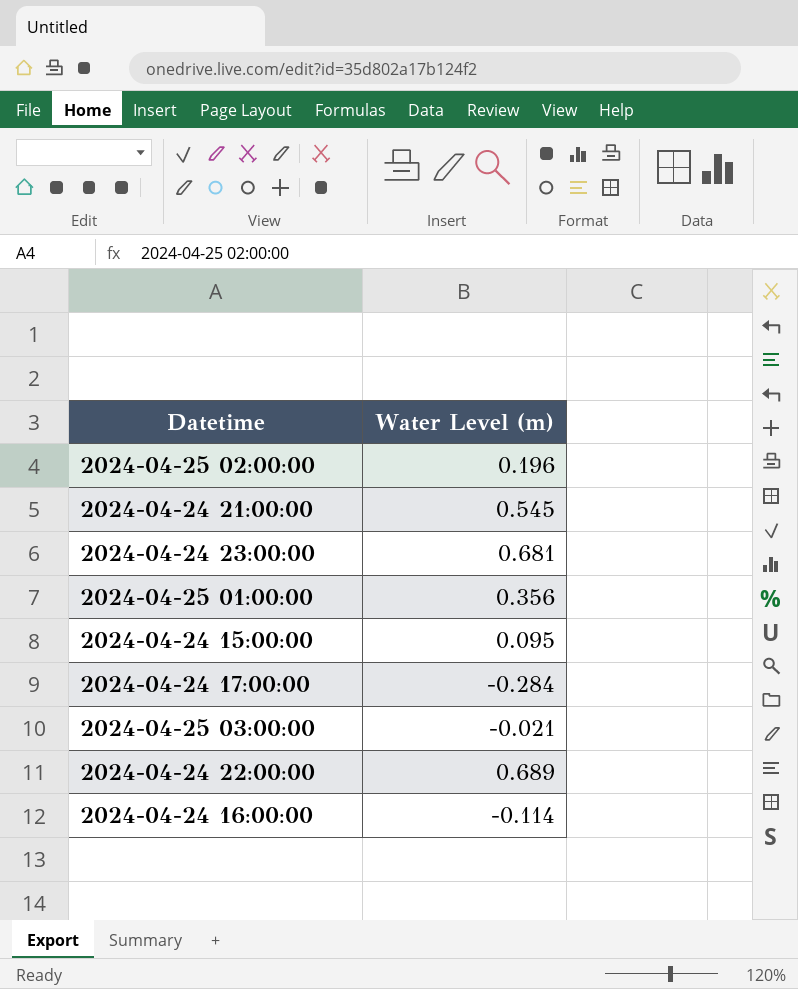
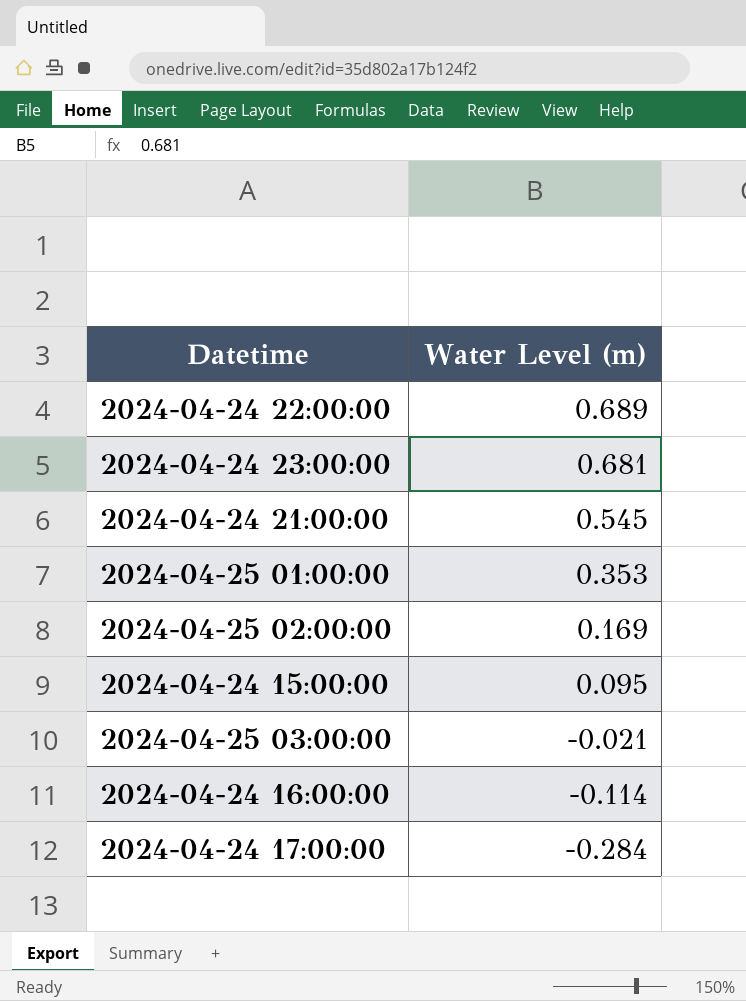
row order: none -> Water Level (m) descending
2024-04-25 01:00:00 | Water Level (m): 0.356 -> 0.353
2024-04-25 02:00:00 | Water Level (m): 0.196 -> 0.169

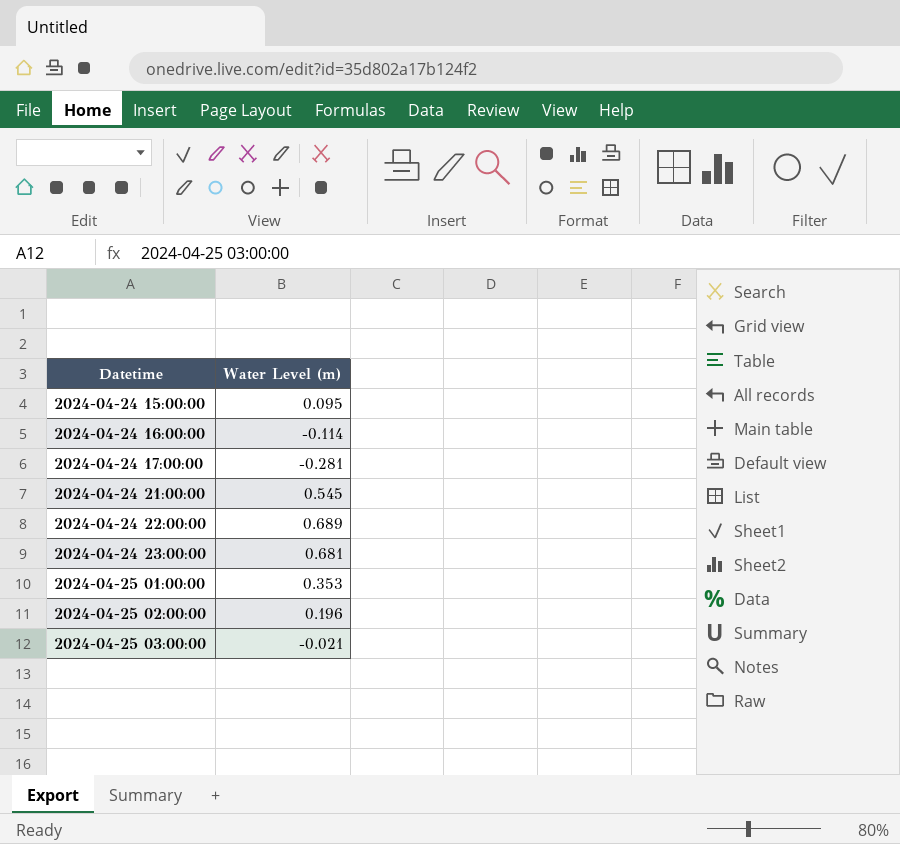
row order: Water Level (m) descending -> Datetime ascending
2024-04-24 17:00:00 | Water Level (m): -0.284 -> -0.281
2024-04-25 02:00:00 | Water Level (m): 0.169 -> 0.196

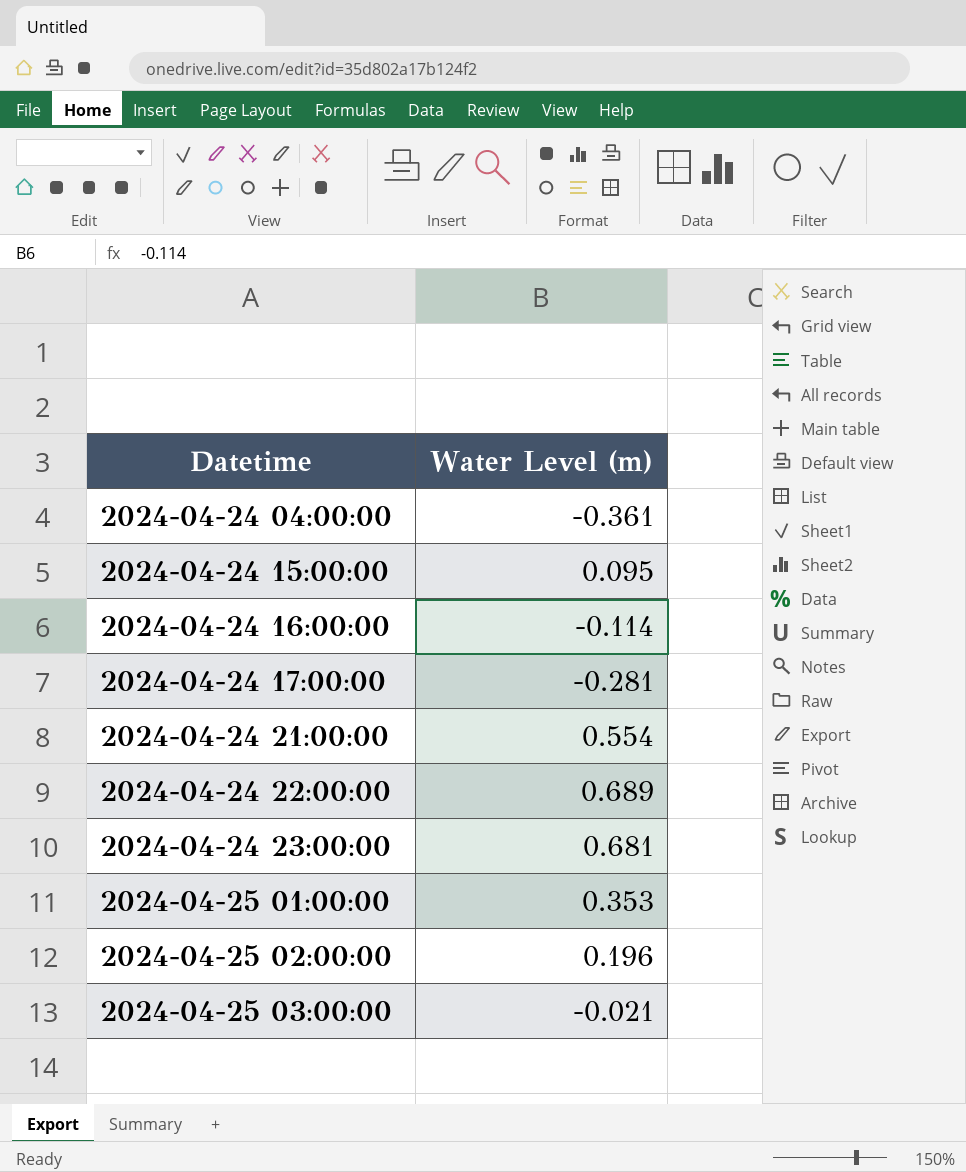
row 2024-04-24 04:00:00: none -> -0.361
2024-04-24 21:00:00 | Water Level (m): 0.545 -> 0.554

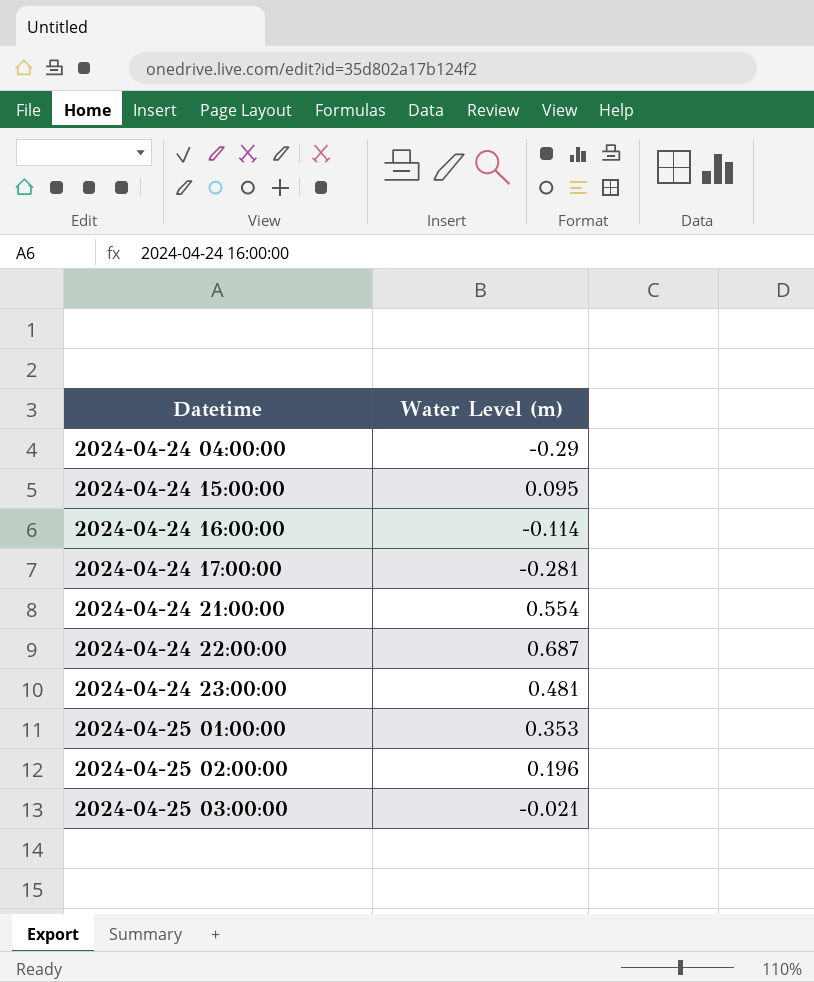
2024-04-24 04:00:00 | Water Level (m): -0.361 -> -0.29
2024-04-24 22:00:00 | Water Level (m): 0.689 -> 0.687
2024-04-24 23:00:00 | Water Level (m): 0.681 -> 0.481

